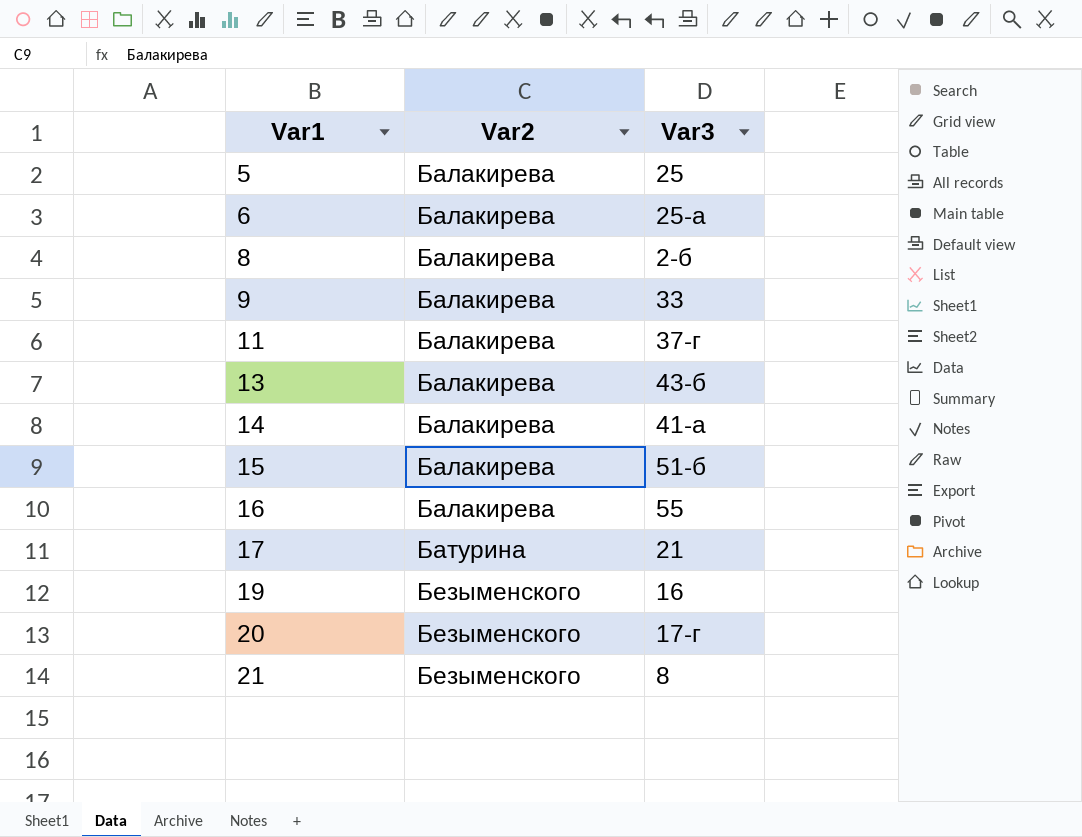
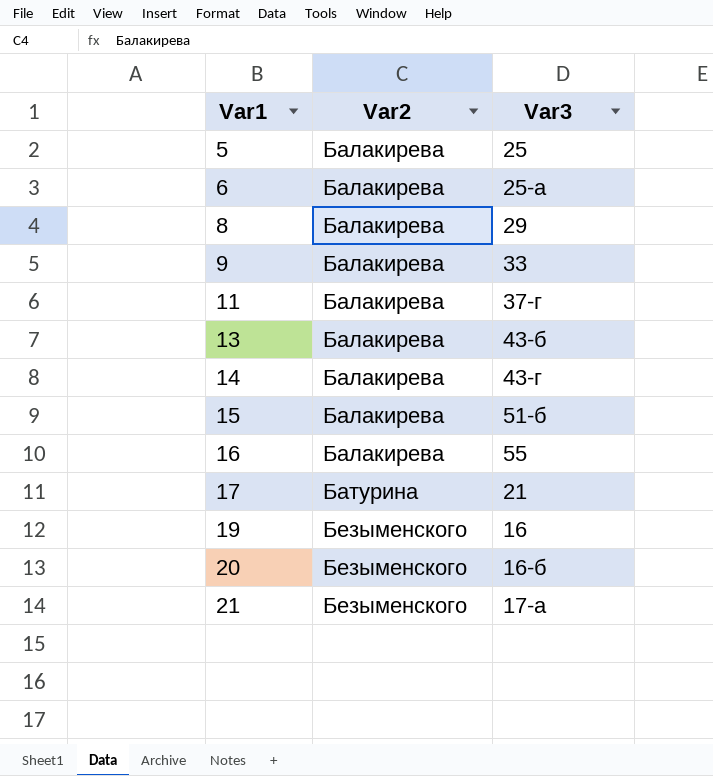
8 | Var3: 2-б -> 29
14 | Var3: 41-а -> 43-г
20 | Var3: 17-г -> 16-б
21 | Var3: 8 -> 17-а

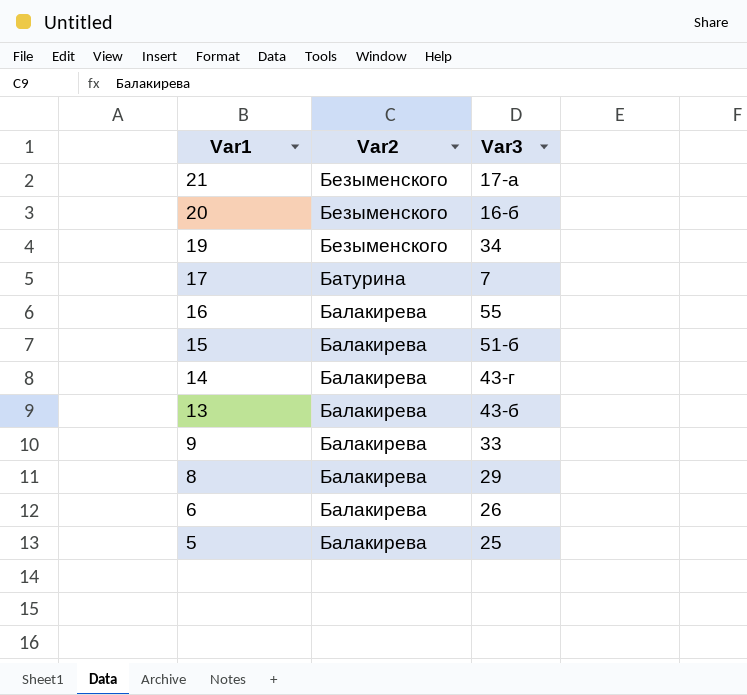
row order: Var1 ascending -> Var1 descending
row 11: Балакирева | 37-г -> none
19 | Var3: 16 -> 34
17 | Var3: 21 -> 7
6 | Var3: 25-а -> 26

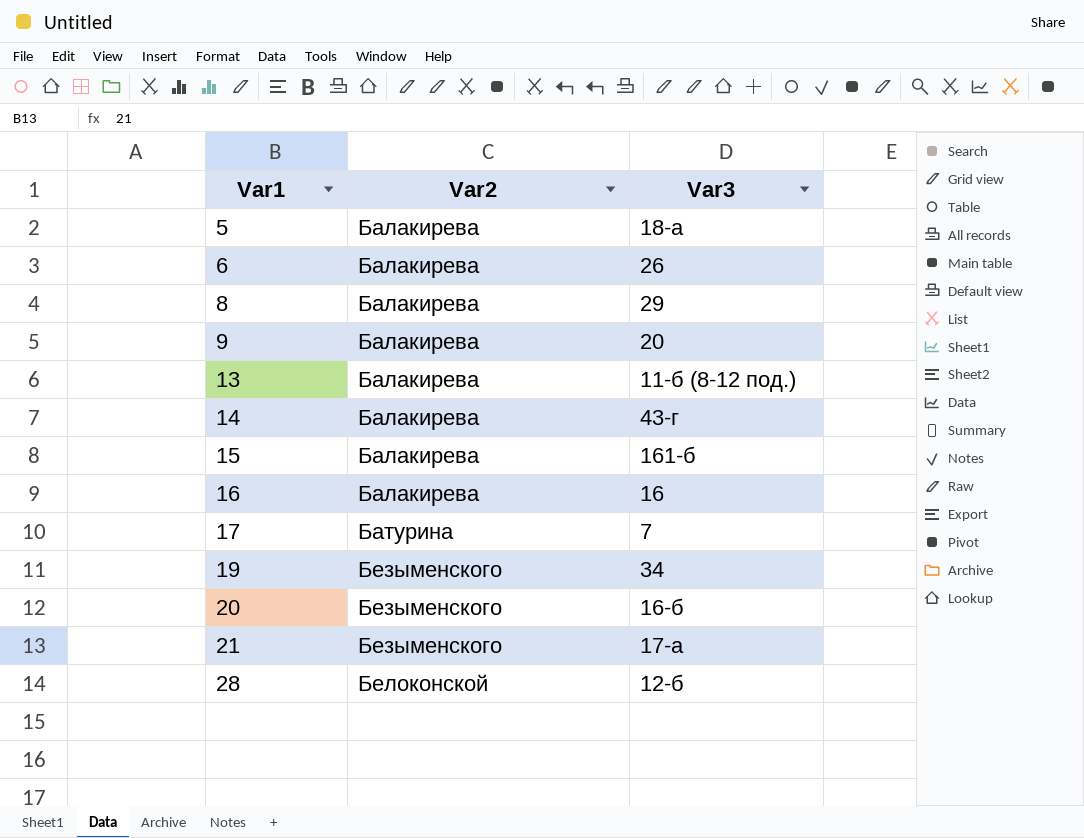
row order: Var1 descending -> Var1 ascending
5 | Var3: 25 -> 18-а
9 | Var3: 33 -> 20
13 | Var3: 43-б -> 11-б (8-12 под.)
15 | Var3: 51-б -> 161-б
16 | Var3: 55 -> 16
row 28: none -> Белоконской | 12-б

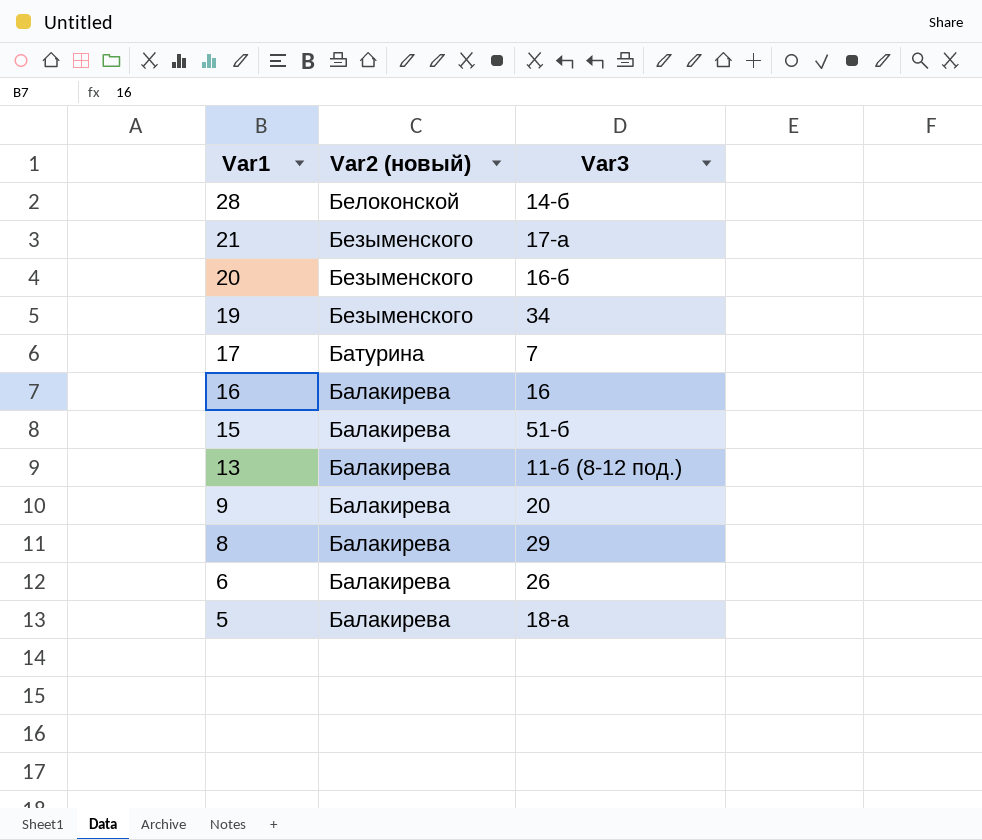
row order: Var1 ascending -> Var1 descending
column name: Var2 -> Var2 (новый)
row 14: Балакирева | 43-г -> none
28 | Var3: 12-б -> 14-б
15 | Var3: 161-б -> 51-б

